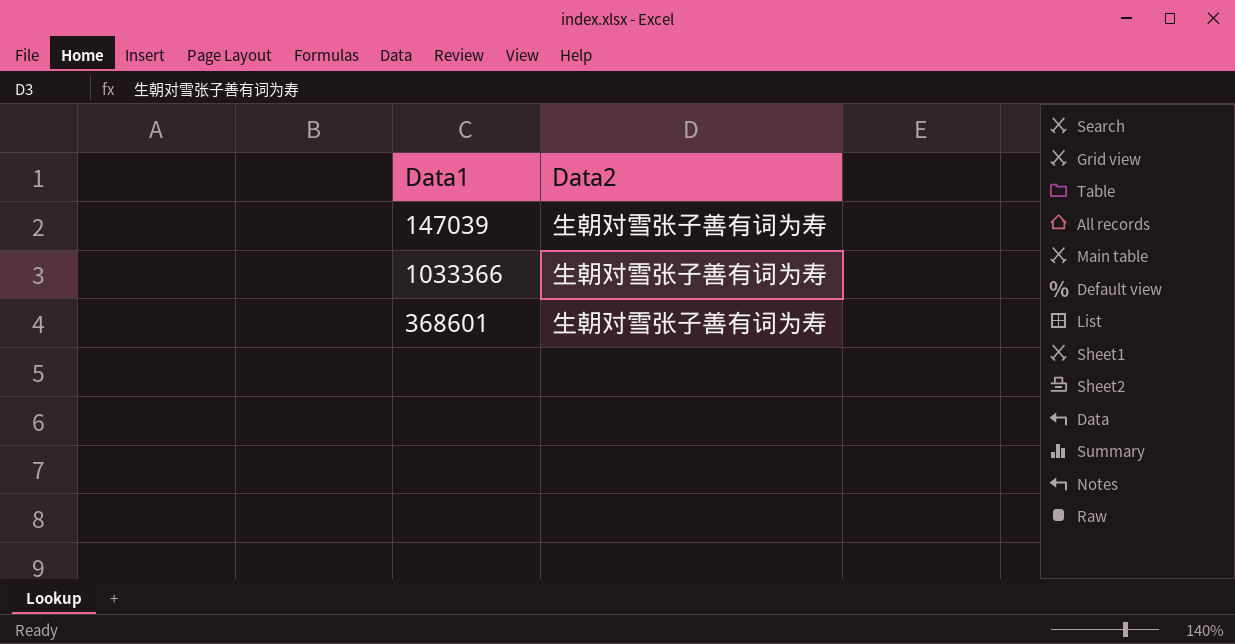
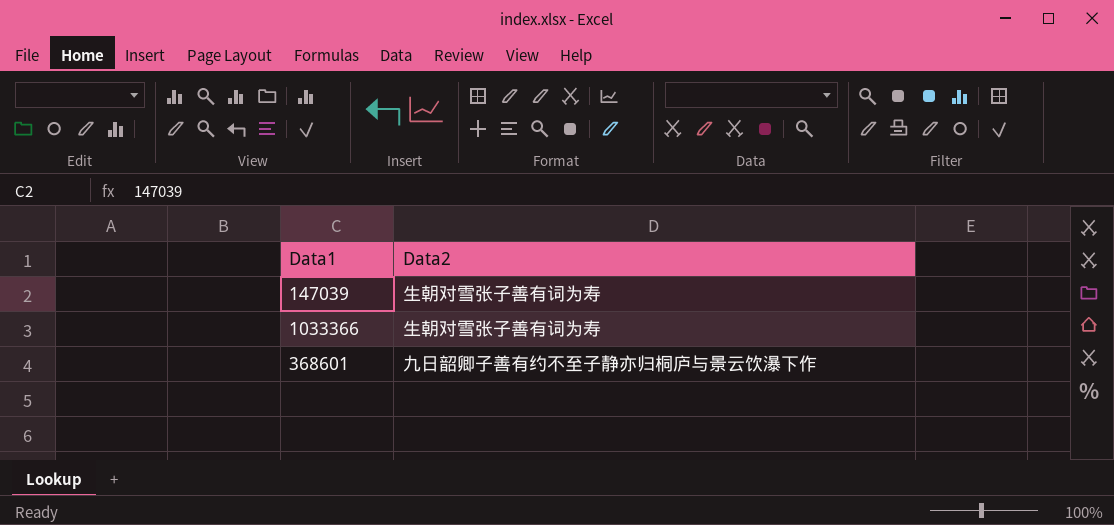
368601 | Data2: 生朝对雪张子善有词为寿 -> 九日韶卿子善有约不至子静亦归桐庐与景云饮瀑下作

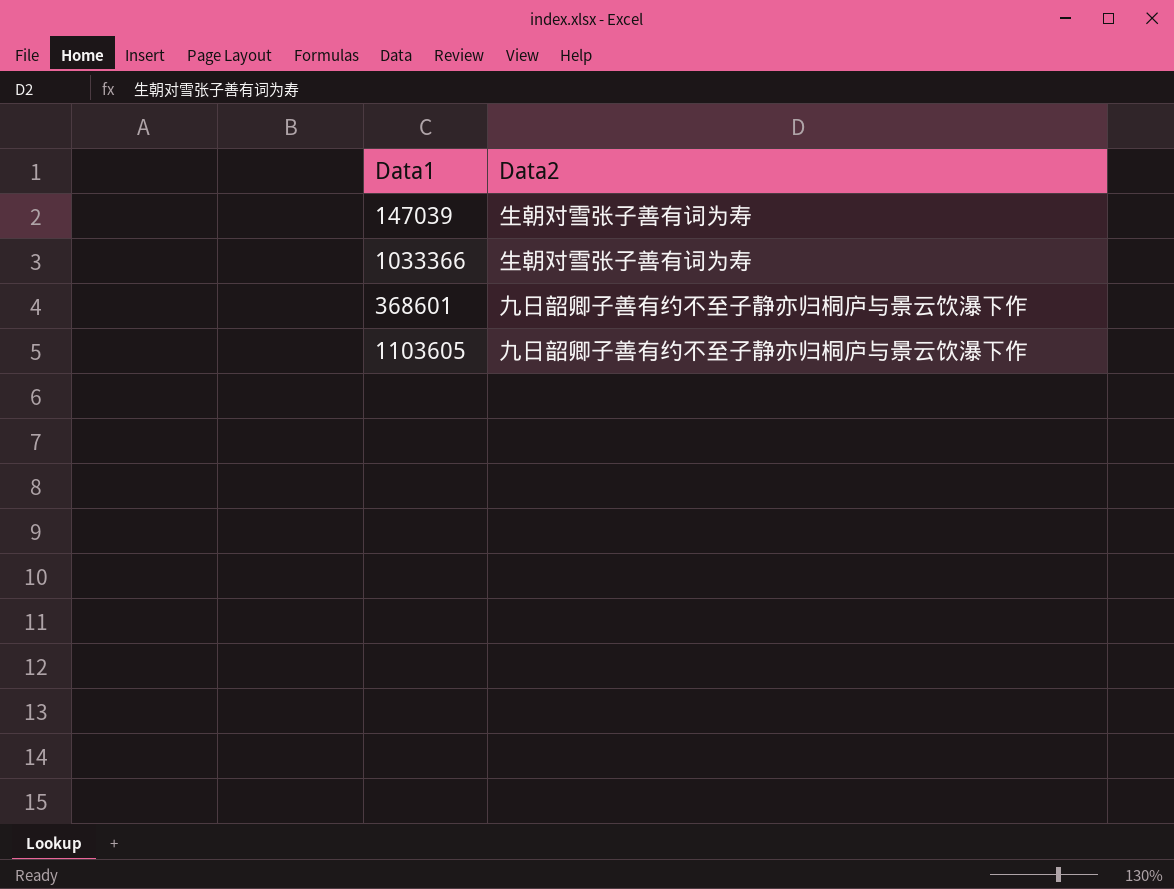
row 1103605: none -> 九日韶卿子善有约不至子静亦归桐庐与景云饮瀑下作

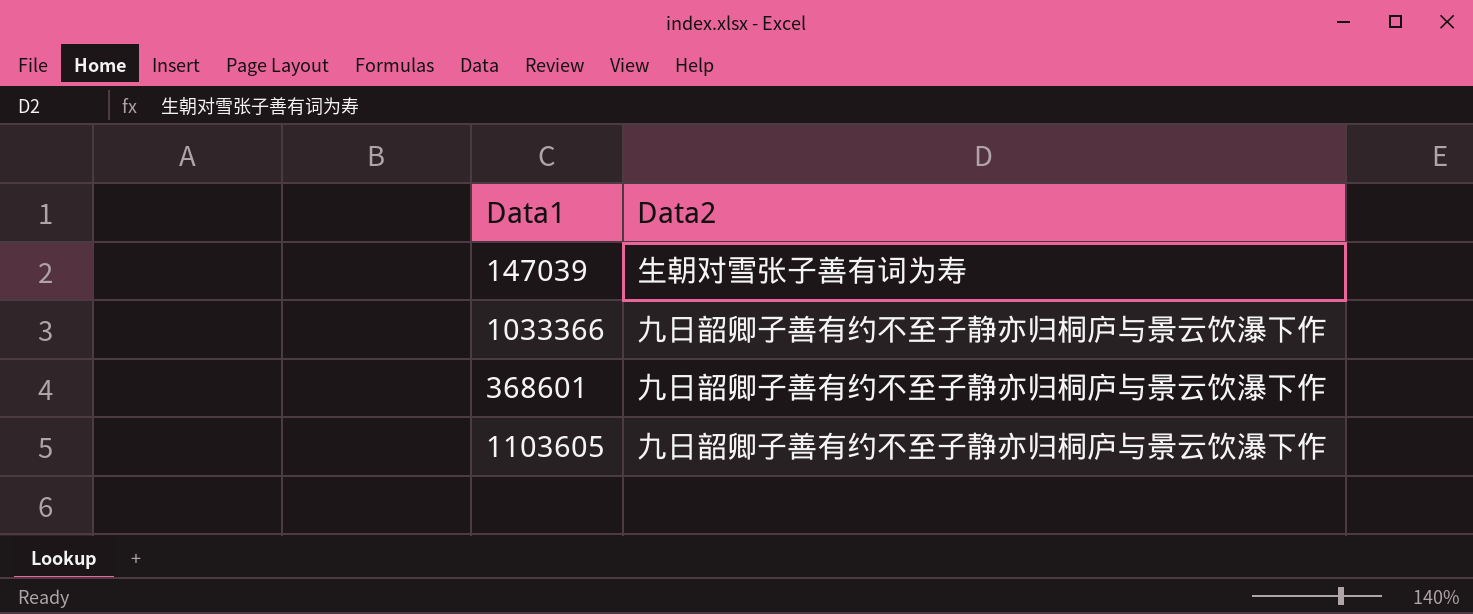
1033366 | Data2: 生朝对雪张子善有词为寿 -> 九日韶卿子善有约不至子静亦归桐庐与景云饮瀑下作

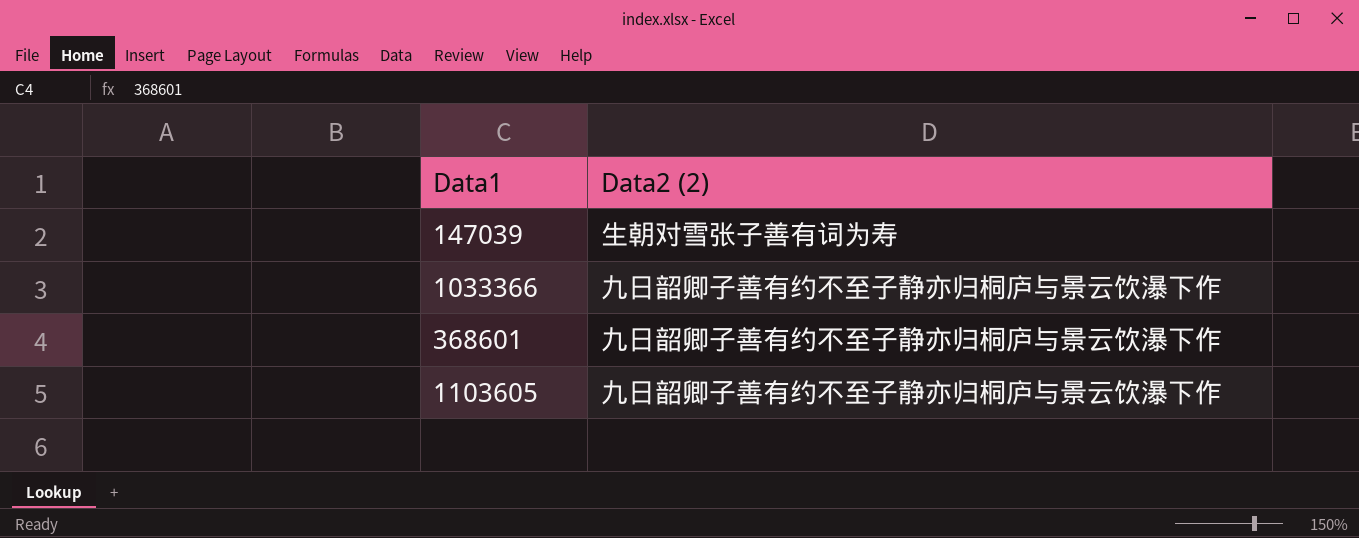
column name: Data2 -> Data2 (2)

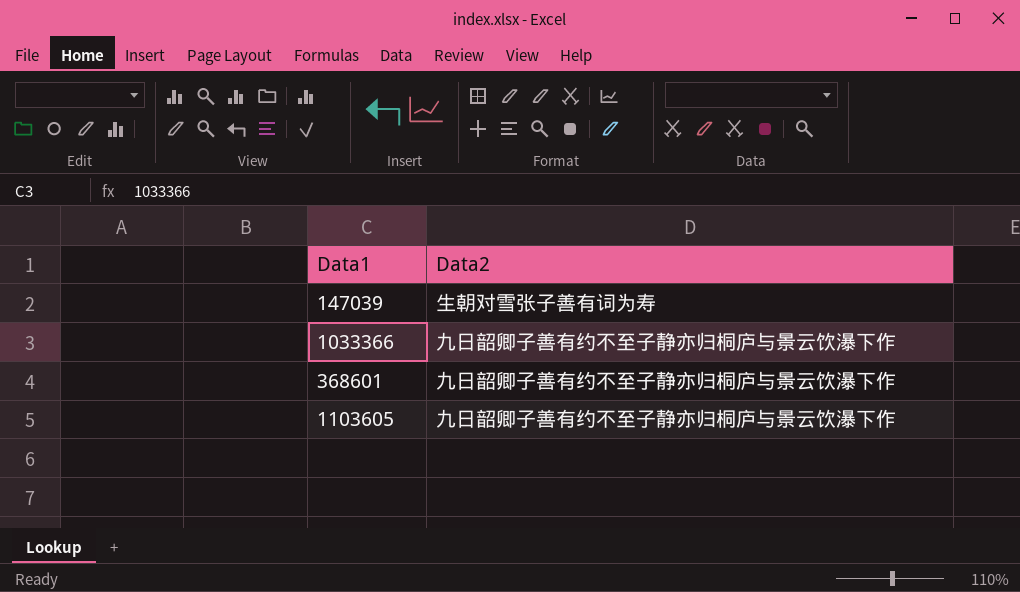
column name: Data2 (2) -> Data2

